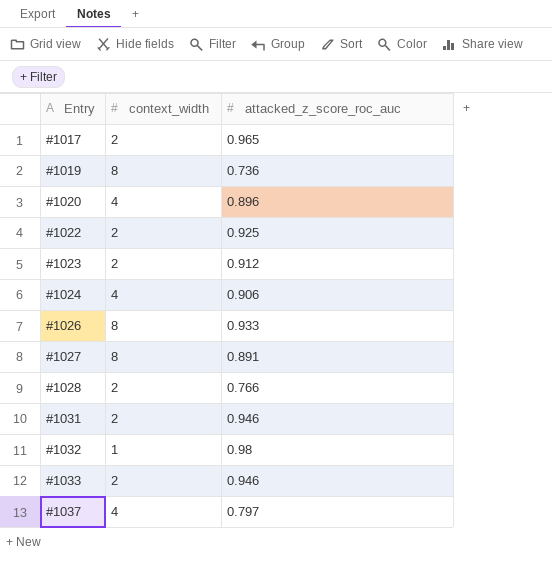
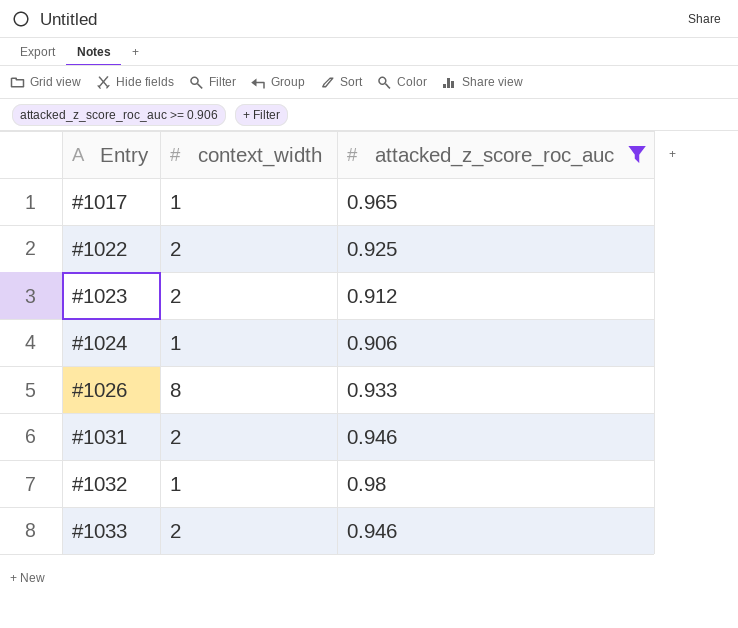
filter: none -> attacked_z_score_roc_auc >= 0.906
#1017 | context_width: 2 -> 1
#1024 | context_width: 4 -> 1

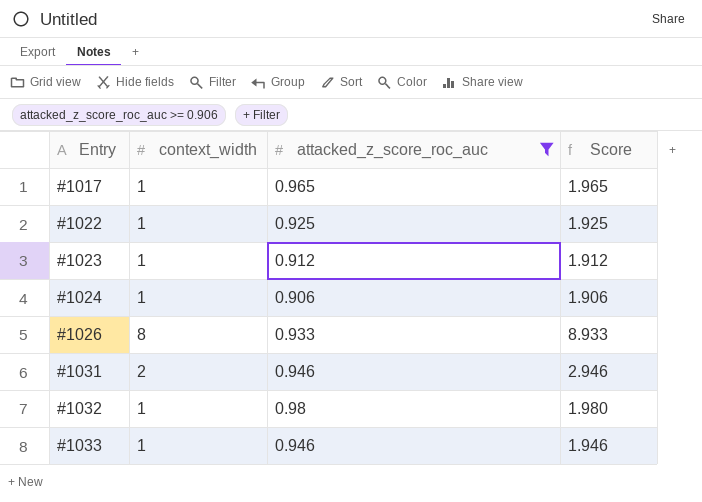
column Score | formula: none -> [context_width] + [attacked_z_score_roc_auc]
#1022 | context_width: 2 -> 1
#1023 | context_width: 2 -> 1
#1033 | context_width: 2 -> 1

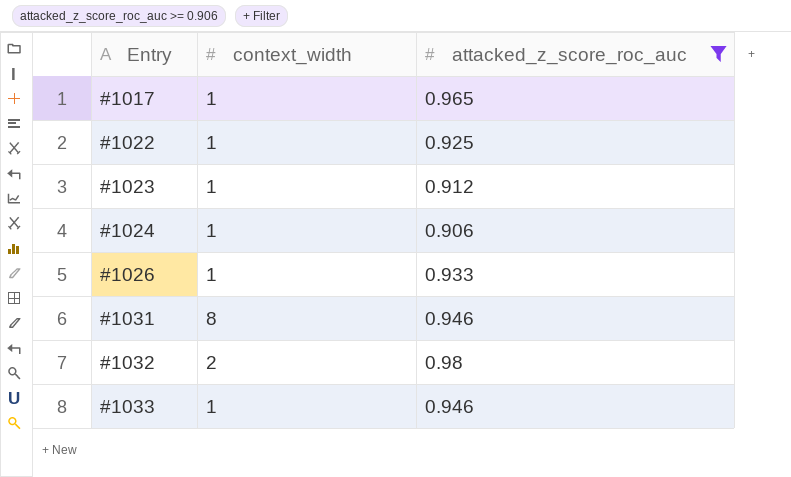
column Score | formula: [context_width] + [attacked_z_score_roc_auc] -> none
#1026 | context_width: 8 -> 1
#1031 | context_width: 2 -> 8
#1032 | context_width: 1 -> 2

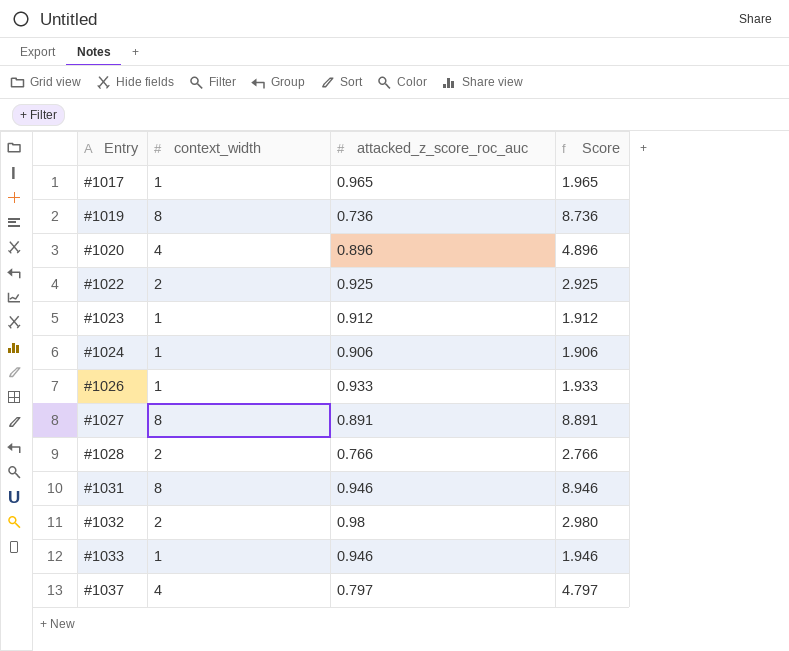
filter: attacked_z_score_roc_auc >= 0.906 -> none
column Score | formula: none -> [context_width] + [attacked_z_score_roc_auc]
#1022 | context_width: 1 -> 2

